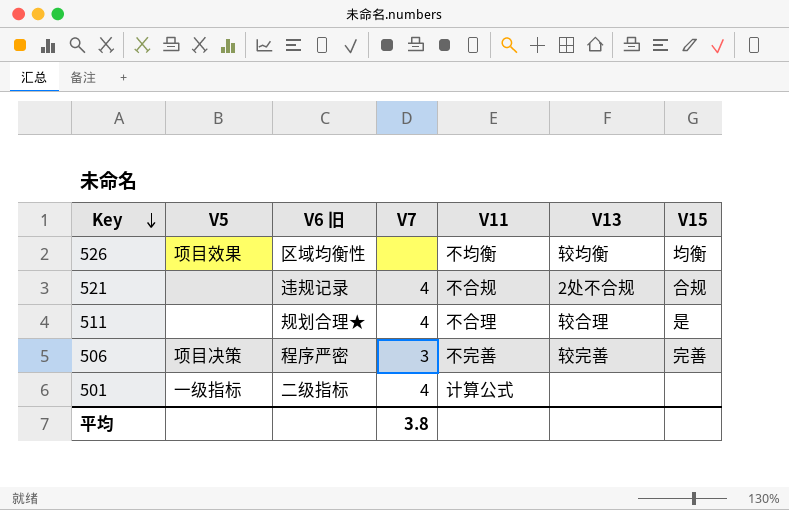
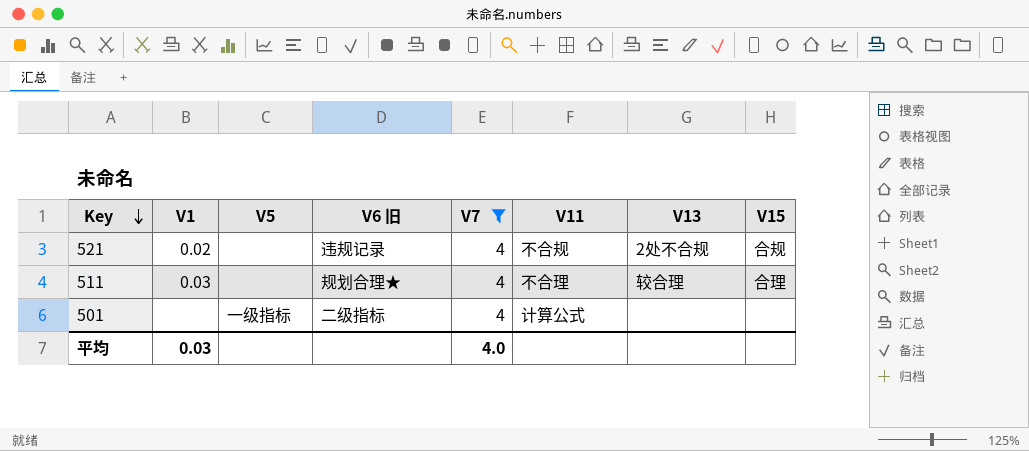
filter: none -> V7 = 4
column V1 | position: none -> 2
511 | V15: 是 -> 合理
平均 | V7: 3.8 -> 4.0

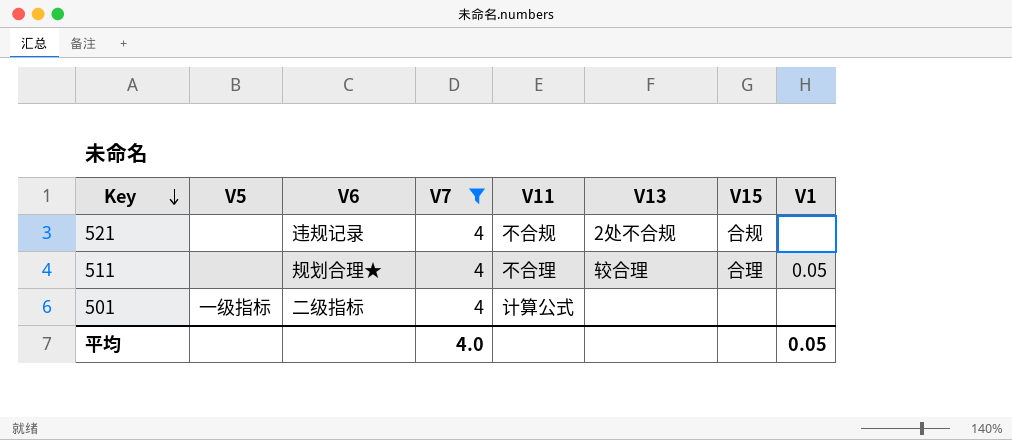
column name: V6 旧 -> V6
column V1 | position: 2 -> 8
521 | V1: 0.02 -> none
511 | V1: 0.03 -> 0.05
平均 | V1: 0.03 -> 0.05

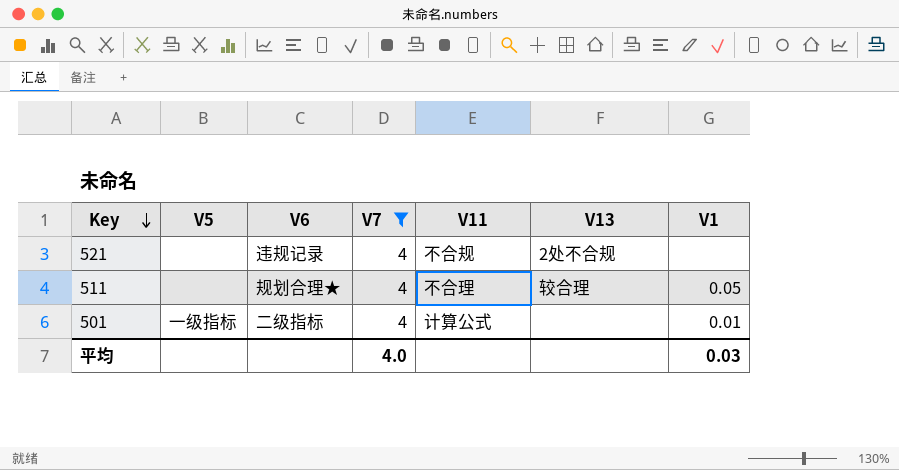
column V15 | position: 7 -> none
501 | V1: none -> 0.01
平均 | V1: 0.05 -> 0.03

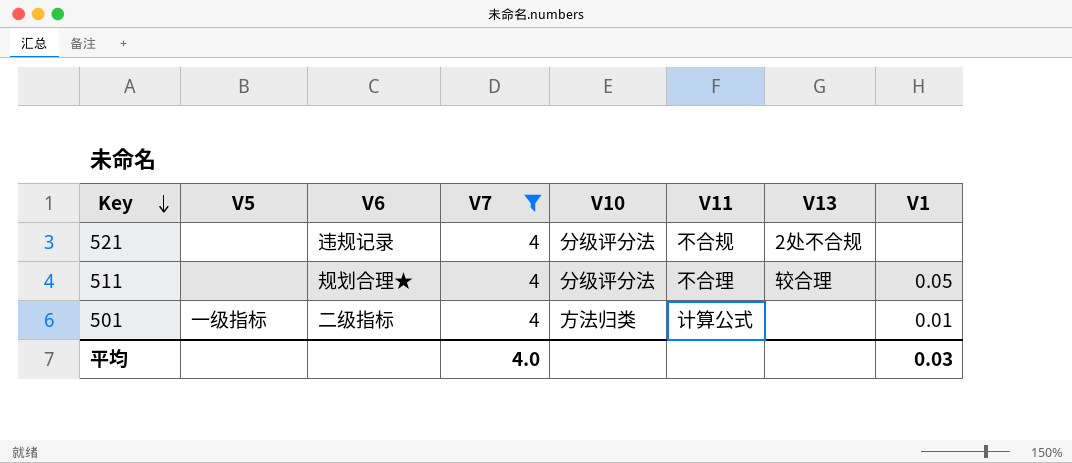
column V10 | position: none -> 5

